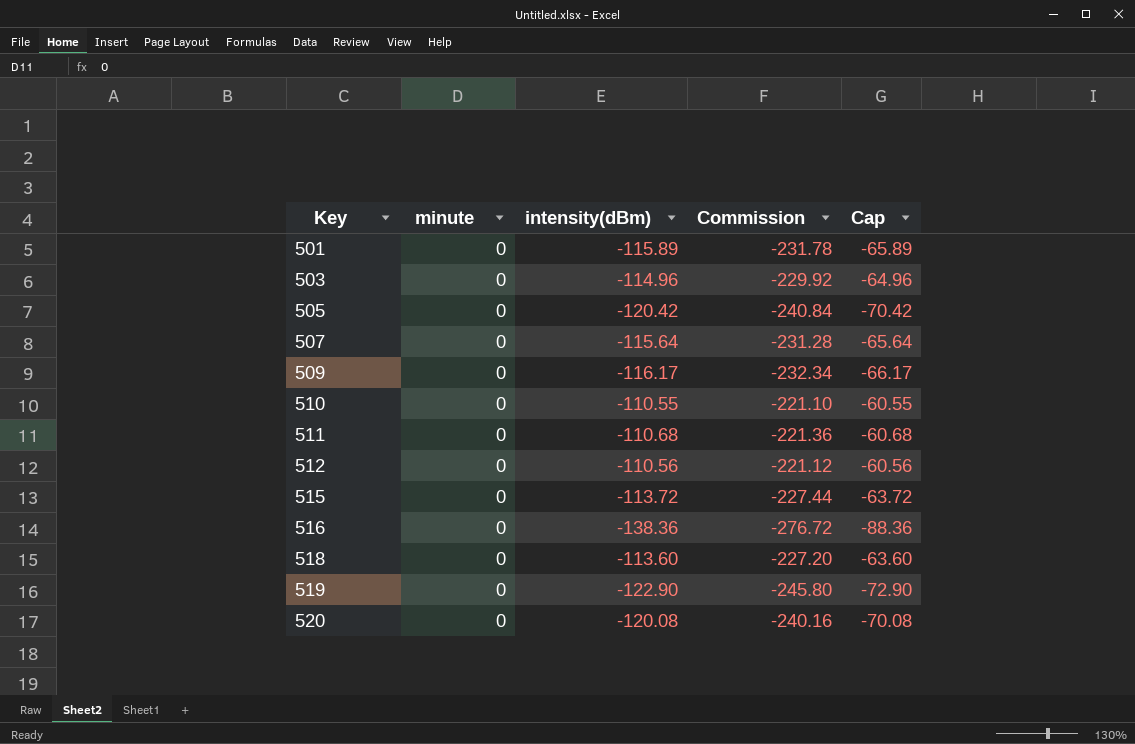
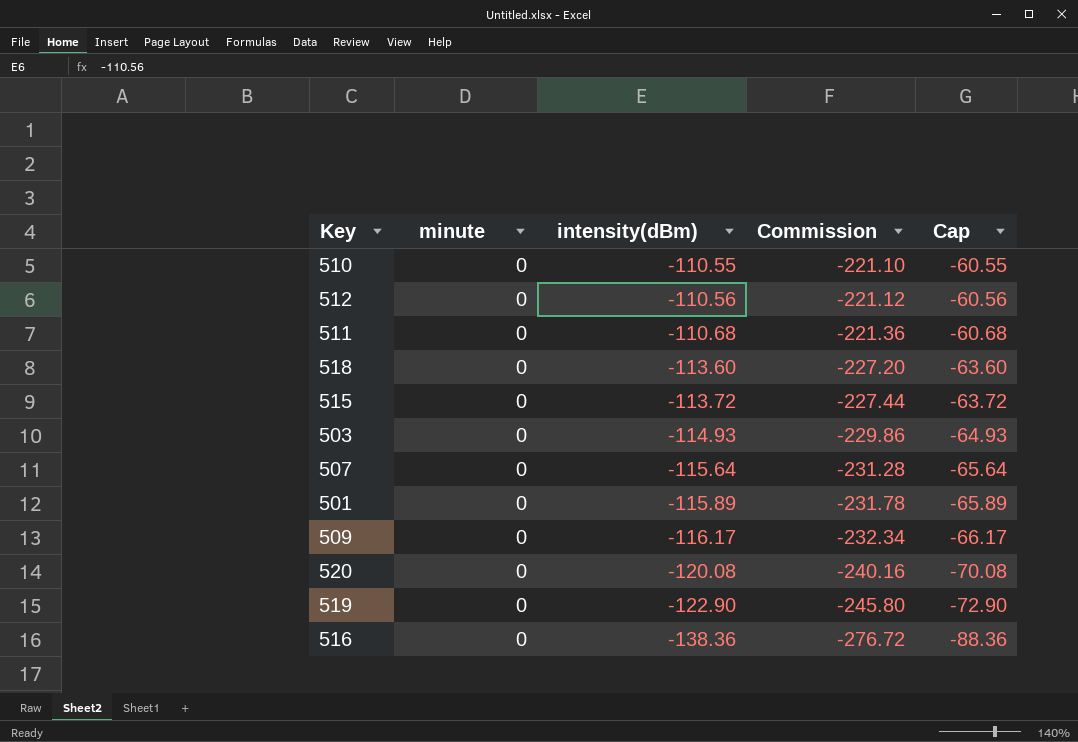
row order: Key ascending -> intensity(dBm) descending
row 505: 0 | -120.42 | -240.84 | -70.42 -> none
503 | intensity(dBm): -114.96 -> -114.93
503 | Commission: -229.92 -> -229.86
503 | Cap: -64.96 -> -64.93

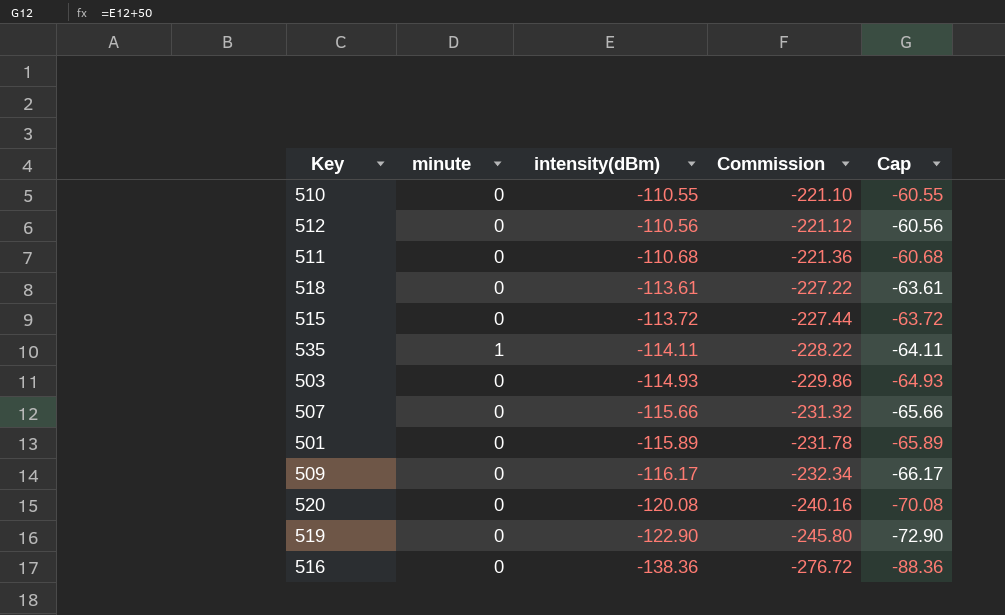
518 | intensity(dBm): -113.60 -> -113.61
518 | Commission: -227.20 -> -227.22
518 | Cap: -63.60 -> -63.61
row 535: none -> 1 | -114.11 | -228.22 | -64.11
507 | intensity(dBm): -115.64 -> -115.66
507 | Commission: -231.28 -> -231.32
507 | Cap: -65.64 -> -65.66

